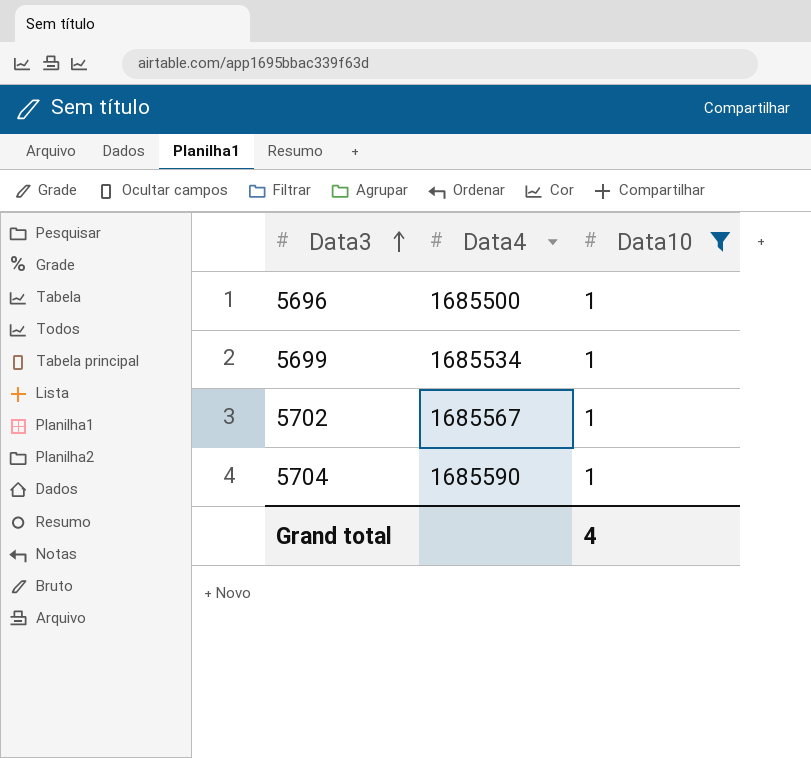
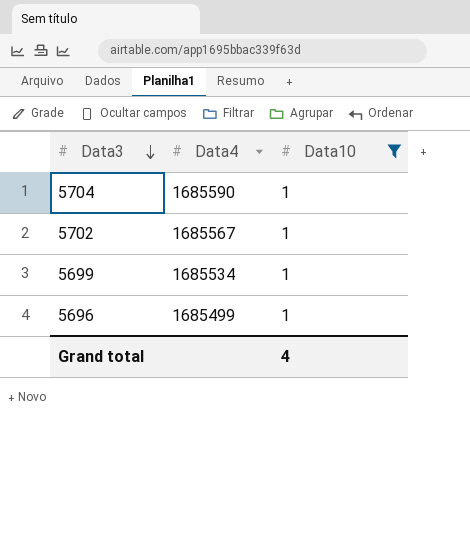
row order: Data3 ascending -> Data3 descending
5696 | Data4: 1685500 -> 1685499

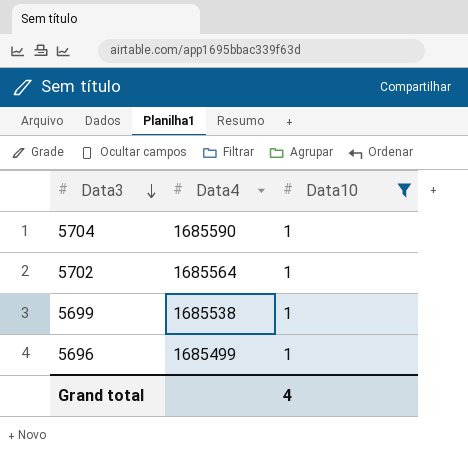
5702 | Data4: 1685567 -> 1685564
5699 | Data4: 1685534 -> 1685538

